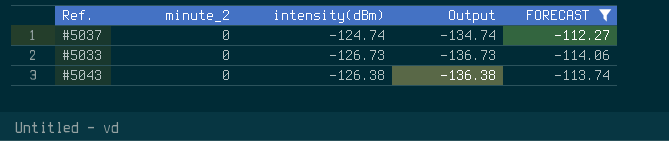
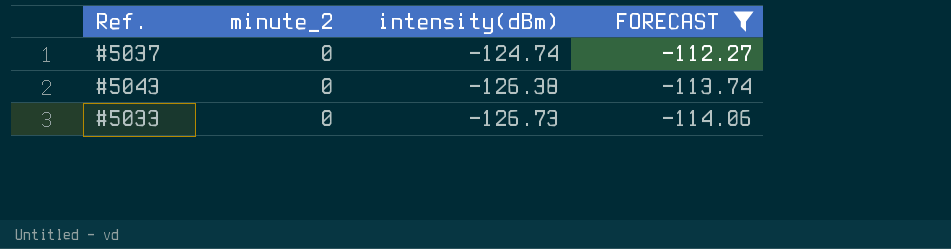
row order: none -> intensity(dBm) descending
column Output | formula: [intensity(dBm)] - 10 -> none

